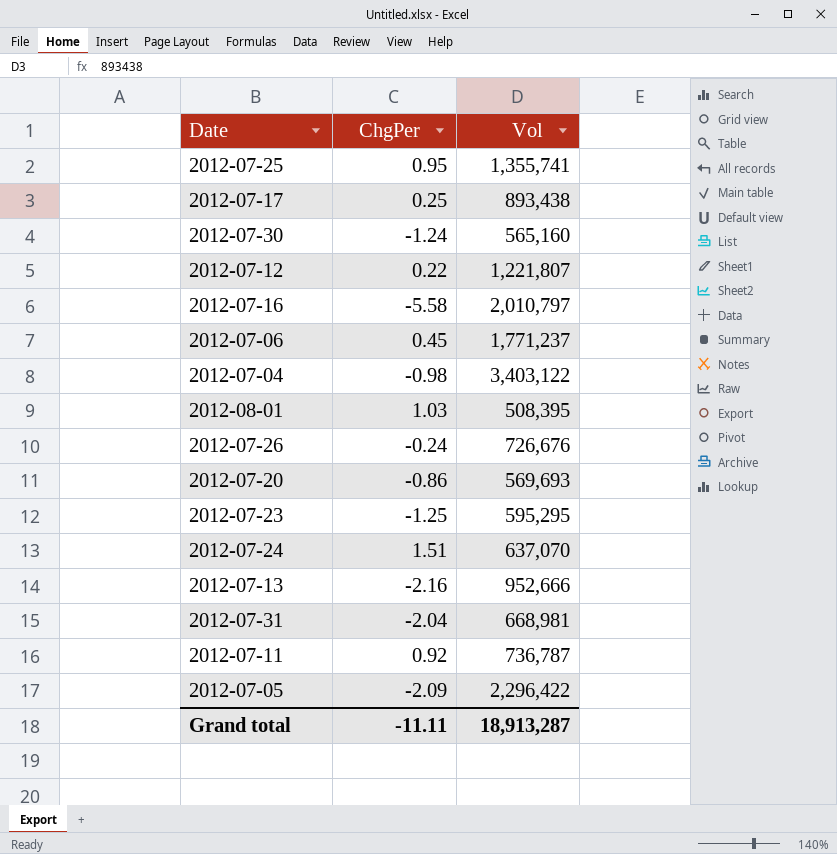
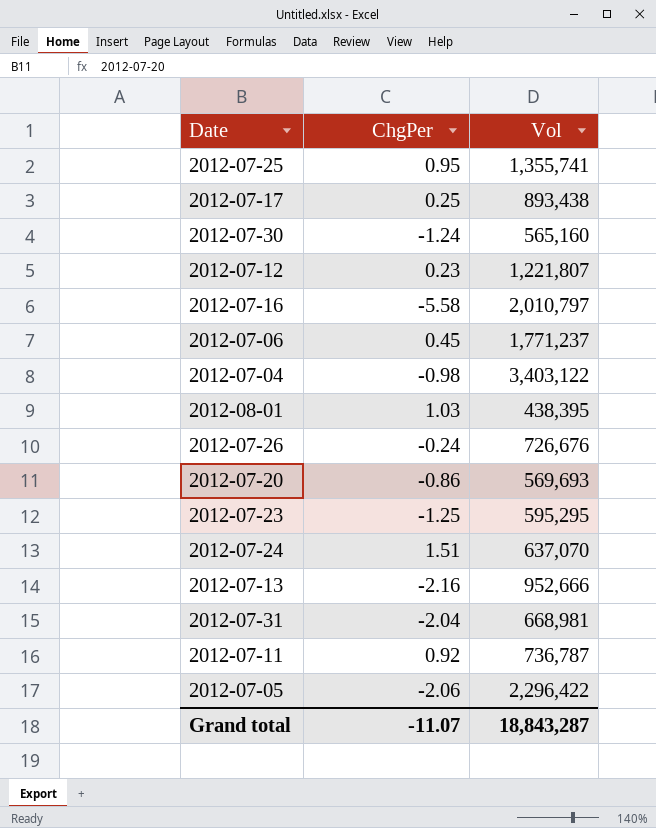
2012-07-12 | ChgPer: 0.22 -> 0.23
2012-08-01 | Vol: 508,395 -> 438,395
2012-07-05 | ChgPer: -2.09 -> -2.06
Grand total | ChgPer: -11.11 -> -11.07
Grand total | Vol: 18,913,287 -> 18,843,287

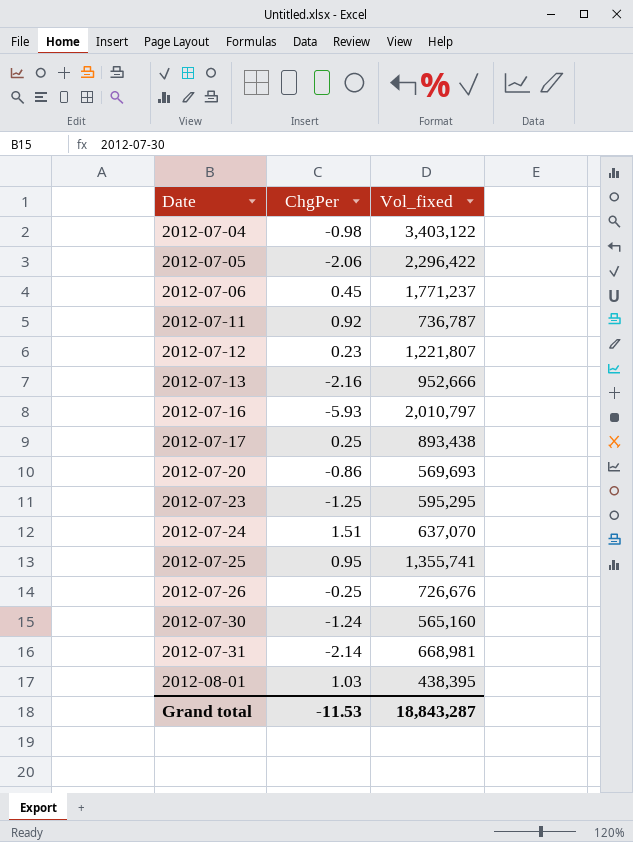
row order: none -> Date ascending
column name: Vol -> Vol_fixed
2012-07-16 | ChgPer: -5.58 -> -5.93
2012-07-26 | ChgPer: -0.24 -> -0.25
2012-07-31 | ChgPer: -2.04 -> -2.14
Grand total | ChgPer: -11.07 -> -11.53

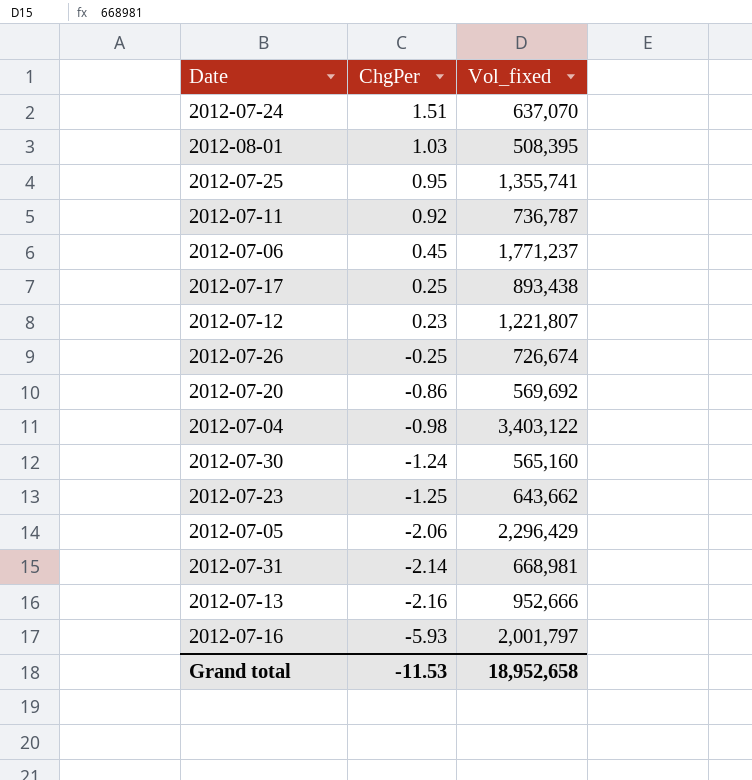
row order: Date ascending -> ChgPer descending
2012-08-01 | Vol_fixed: 438,395 -> 508,395
2012-07-26 | Vol_fixed: 726,676 -> 726,674
2012-07-20 | Vol_fixed: 569,693 -> 569,692
2012-07-23 | Vol_fixed: 595,295 -> 643,662
2012-07-05 | Vol_fixed: 2,296,422 -> 2,296,429
2012-07-16 | Vol_fixed: 2,010,797 -> 2,001,797
Grand total | Vol_fixed: 18,843,287 -> 18,952,658

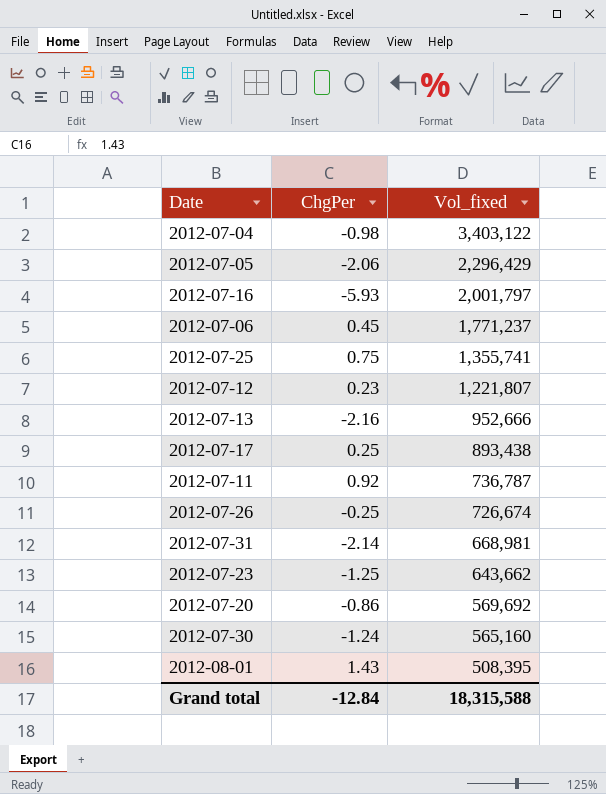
row order: ChgPer descending -> Vol_fixed descending
row 2012-07-24: 1.51 | 637,070 -> none
2012-07-25 | ChgPer: 0.95 -> 0.75
2012-08-01 | ChgPer: 1.03 -> 1.43
Grand total | ChgPer: -11.53 -> -12.84
Grand total | Vol_fixed: 18,952,658 -> 18,315,588

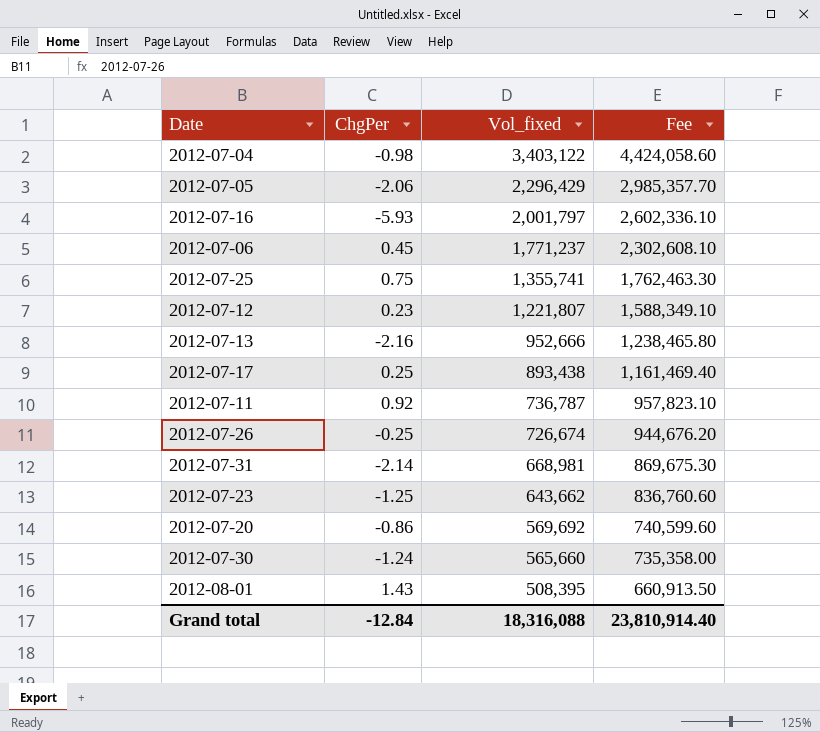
column Fee | formula: none -> [Vol_fixed] * 1.3
2012-07-30 | Vol_fixed: 565,160 -> 565,660
Grand total | Vol_fixed: 18,315,588 -> 18,316,088

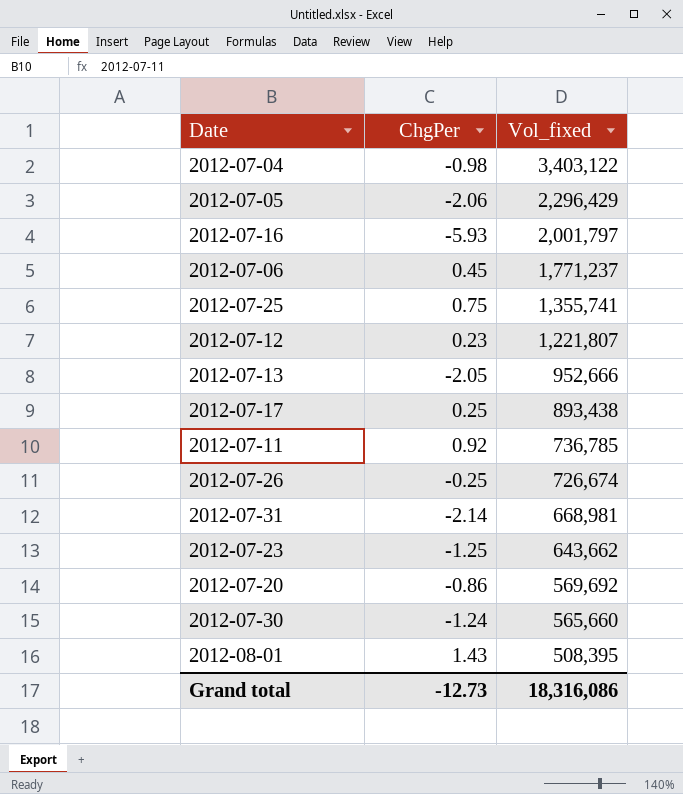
column Fee | formula: [Vol_fixed] * 1.3 -> none
2012-07-13 | ChgPer: -2.16 -> -2.05
2012-07-11 | Vol_fixed: 736,787 -> 736,785
Grand total | ChgPer: -12.84 -> -12.73
Grand total | Vol_fixed: 18,316,088 -> 18,316,086

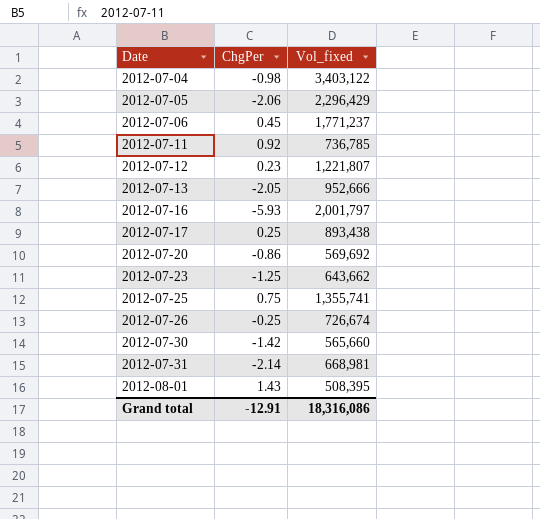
row order: Vol_fixed descending -> Date ascending
2012-07-30 | ChgPer: -1.24 -> -1.42
Grand total | ChgPer: -12.73 -> -12.91

